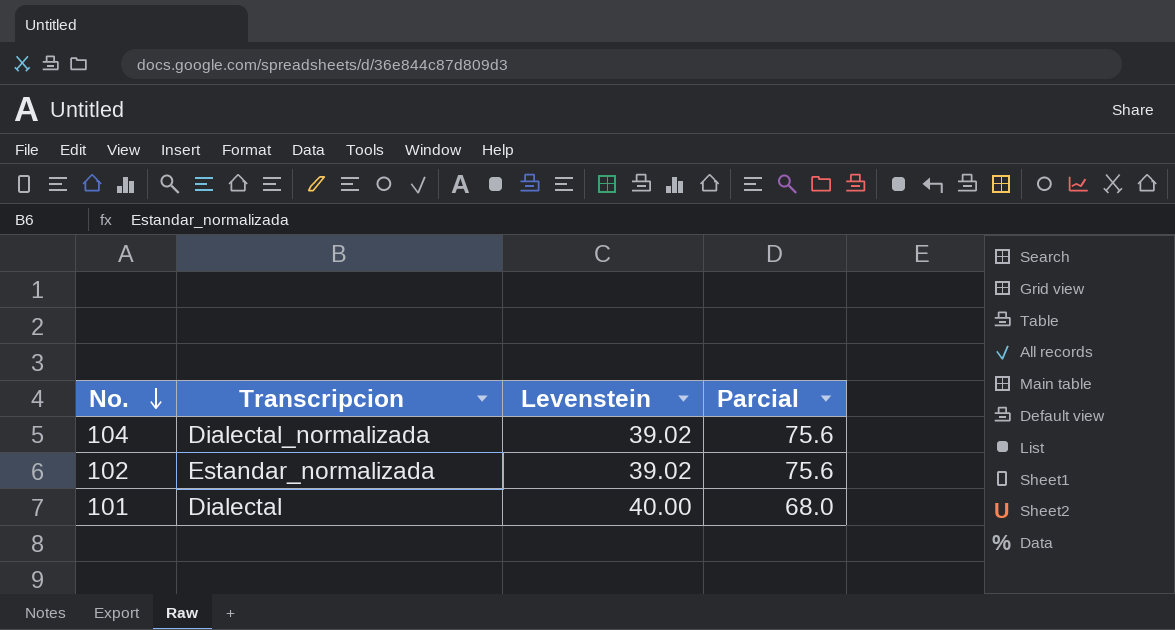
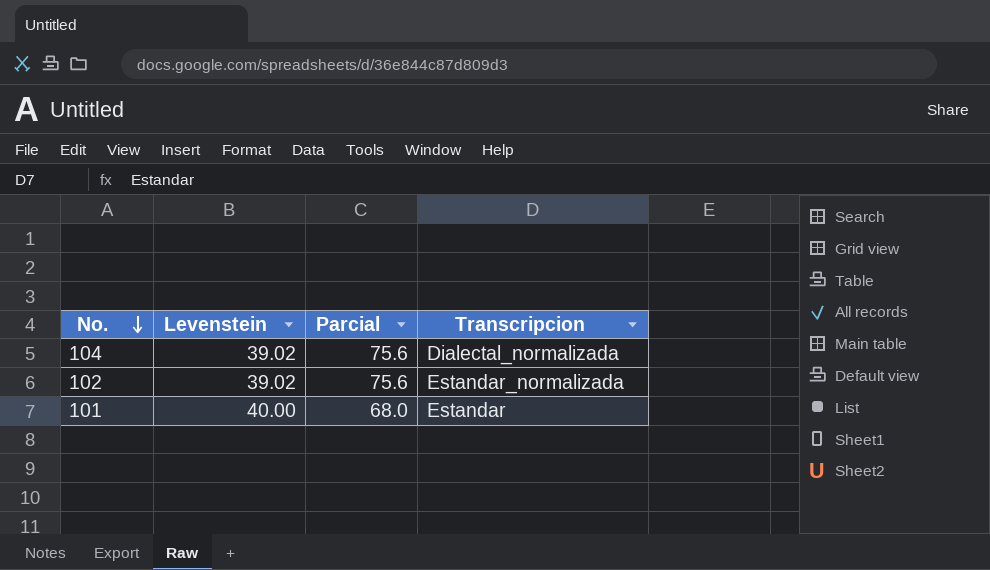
column Transcripcion | position: 2 -> 4
101 | Transcripcion: Dialectal -> Estandar

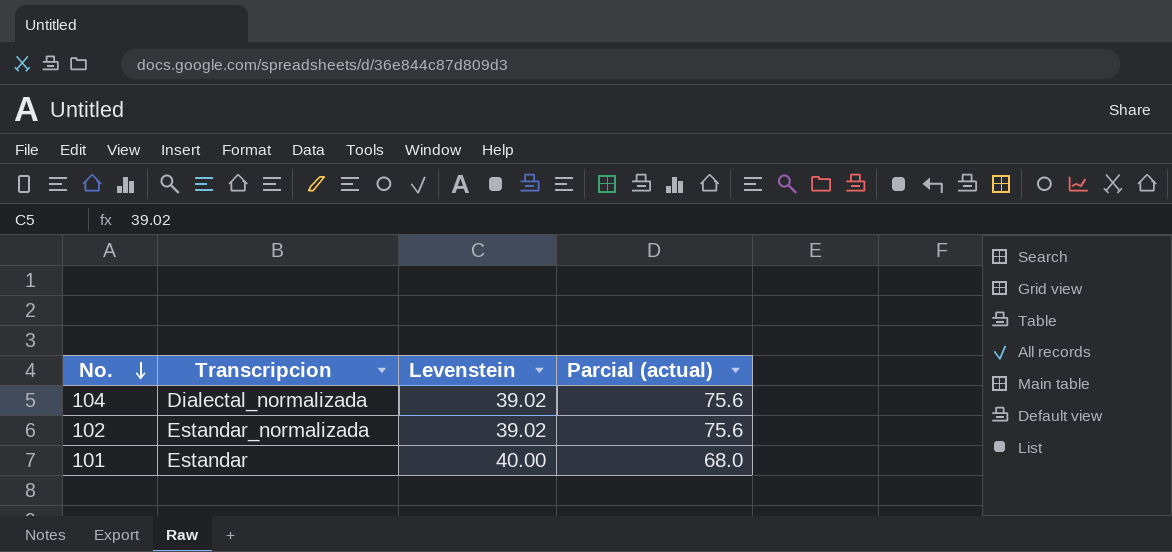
column Transcripcion | position: 4 -> 2
column name: Parcial -> Parcial (actual)

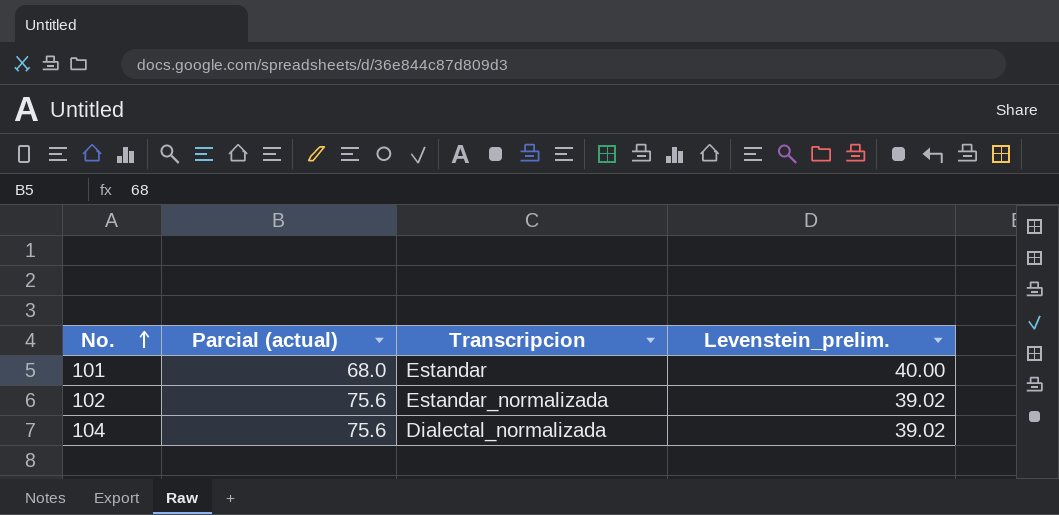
row order: No. descending -> No. ascending
column Parcial (actual) | position: 4 -> 2
column name: Levenstein -> Levenstein_prelim.

